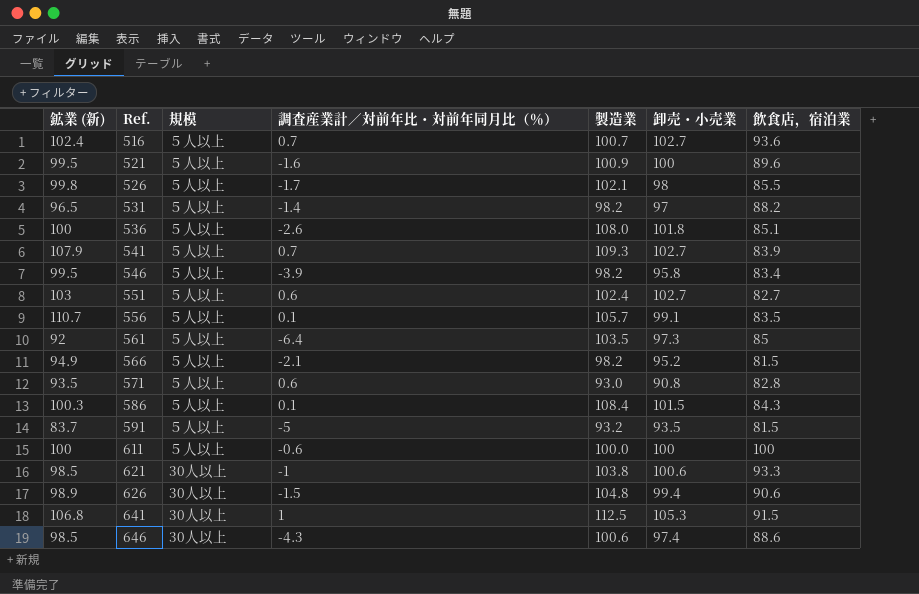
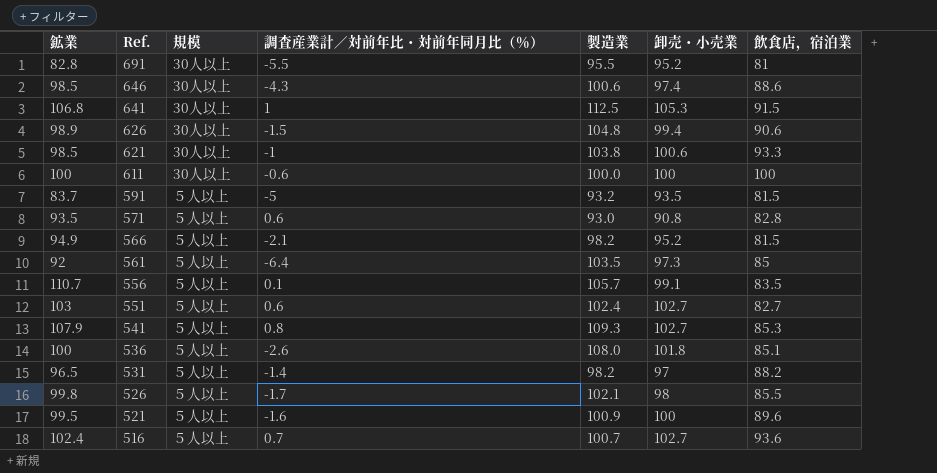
row order: Ref. ascending -> Ref. descending
column name: 鉱業 (新) -> 鉱業
row 546: 99.5 | ５人以上 | -3.9 | 98.2 | 95.8 | 83.4 -> none
row 586: 100.3 | ５人以上 | 0.1 | 108.4 | 101.5 | 84.3 -> none
row 691: none -> 82.8 | 30人以上 | -5.5 | 95.5 | 95.2 | 81
611 | 規模: ５人以上 -> 30人以上
541 | 調査産業計／対前年比・対前年同月比（％）: 0.7 -> 0.8
541 | 飲食店，宿泊業: 83.9 -> 85.3

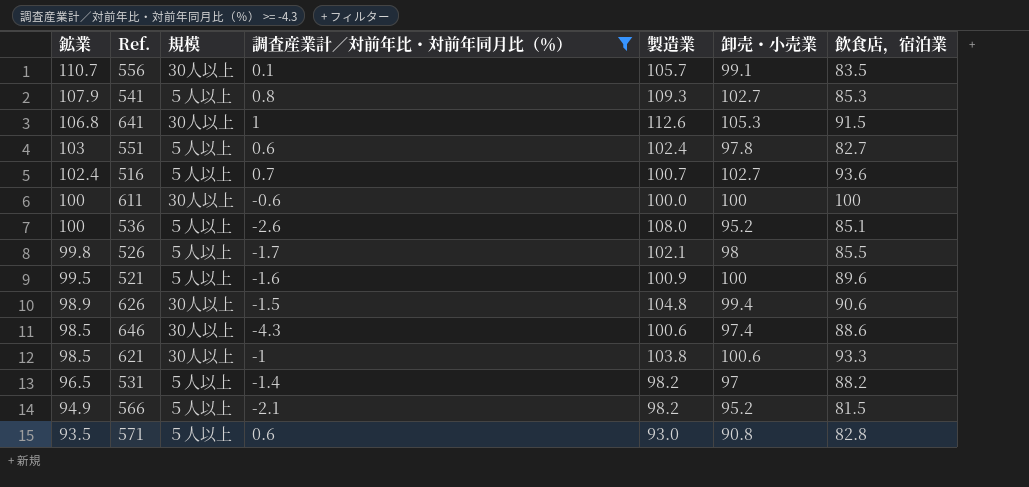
filter: none -> 調査産業計／対前年比・対前年同月比（％） >= -4.3
row order: Ref. descending -> 鉱業 descending
556 | 規模: ５人以上 -> 30人以上
641 | 製造業: 112.5 -> 112.6
551 | 卸売・小売業: 102.7 -> 97.8
536 | 卸売・小売業: 101.8 -> 95.2

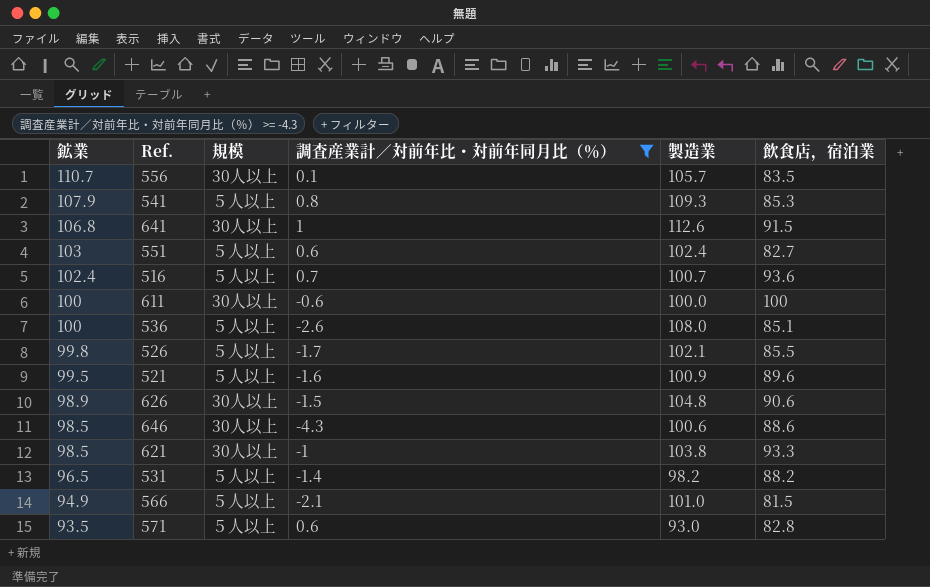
column 卸売・小売業 | position: 6 -> none
566 | 製造業: 98.2 -> 101.0

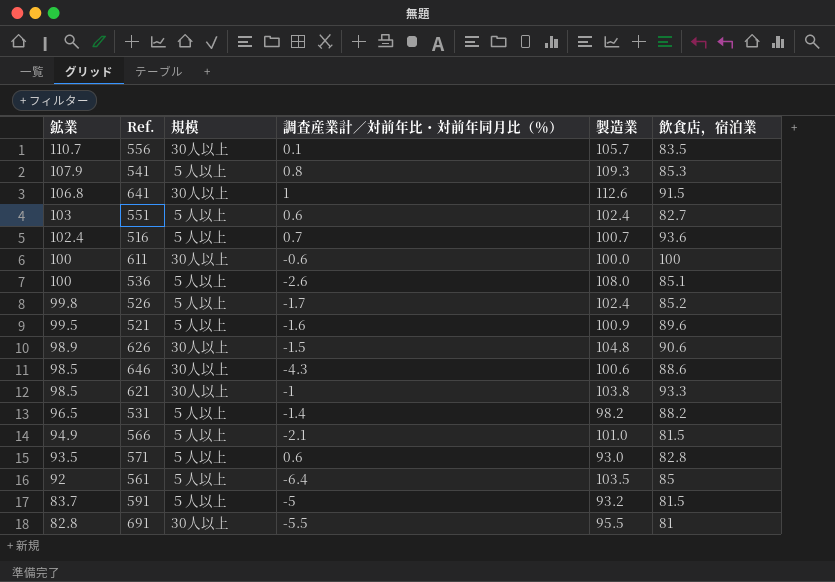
filter: 調査産業計／対前年比・対前年同月比（％） >= -4.3 -> none
526 | 製造業: 102.1 -> 102.4
526 | 飲食店，宿泊業: 85.5 -> 85.2

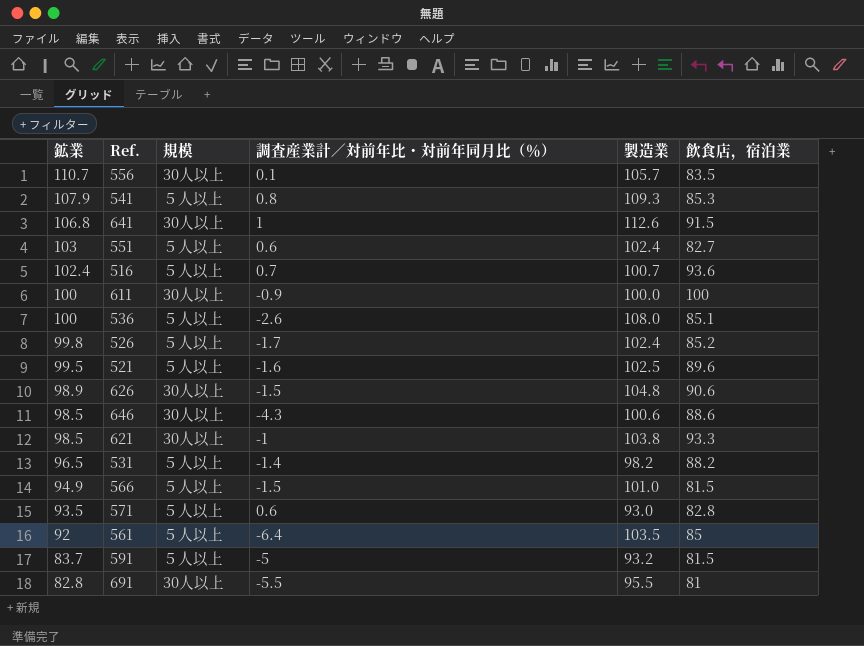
611 | 調査産業計／対前年比・対前年同月比（％）: -0.6 -> -0.9
521 | 製造業: 100.9 -> 102.5
566 | 調査産業計／対前年比・対前年同月比（％）: -2.1 -> -1.5

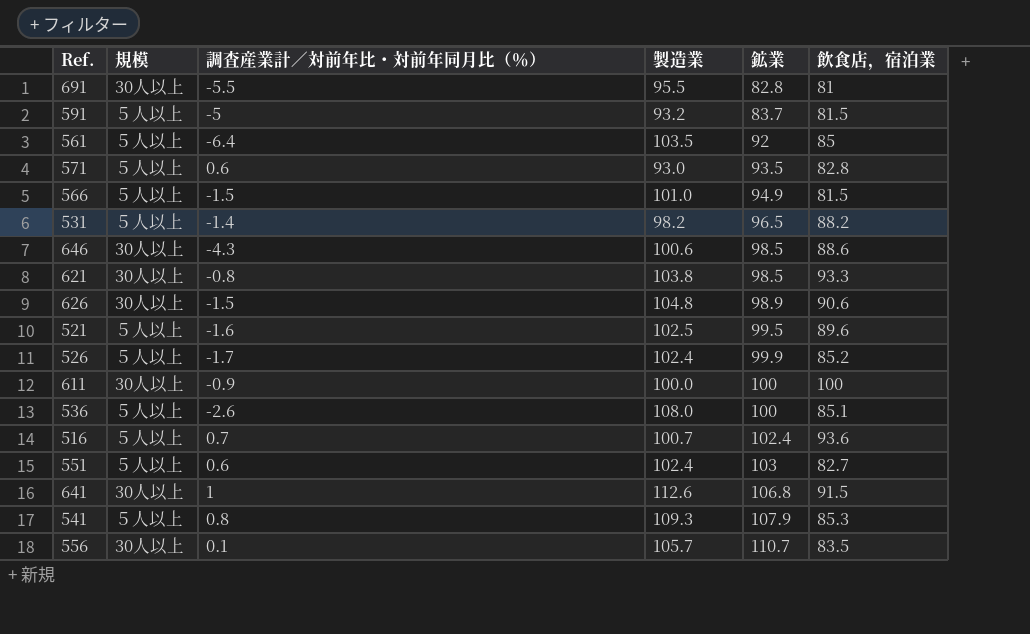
row order: 鉱業 descending -> 鉱業 ascending
column 鉱業 | position: 1 -> 5
621 | 調査産業計／対前年比・対前年同月比（％）: -1 -> -0.8
526 | 鉱業: 99.8 -> 99.9

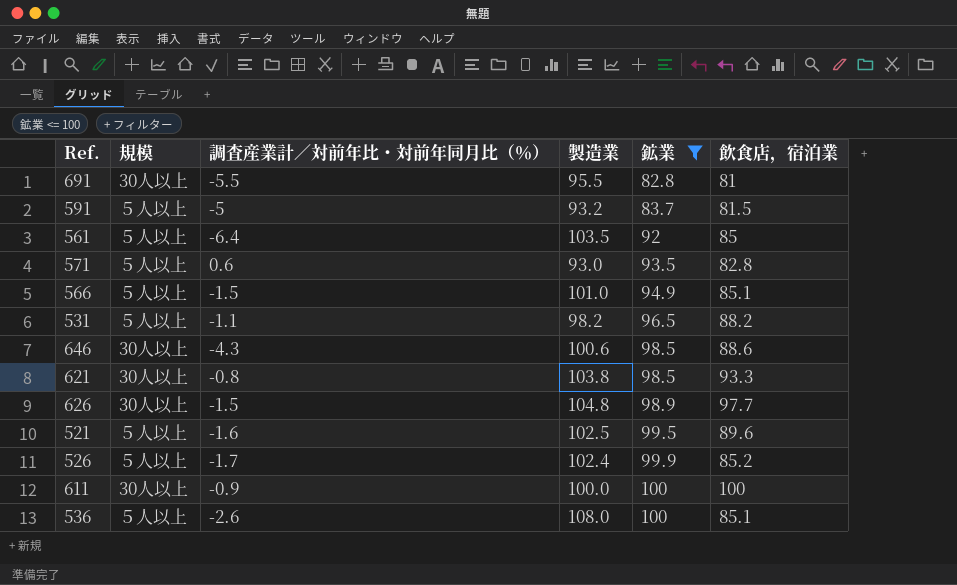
filter: none -> 鉱業 <= 100
566 | 飲食店，宿泊業: 81.5 -> 85.1
531 | 調査産業計／対前年比・対前年同月比（％）: -1.4 -> -1.1
626 | 飲食店，宿泊業: 90.6 -> 97.7

